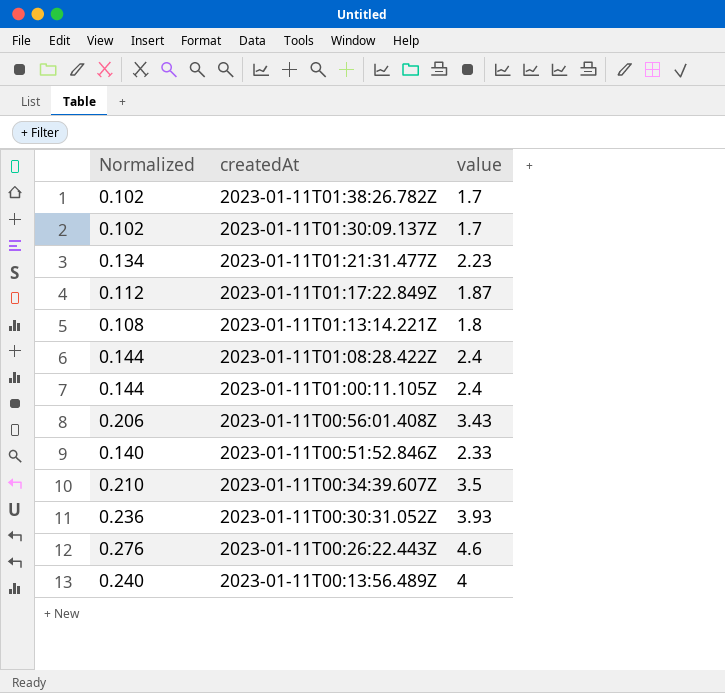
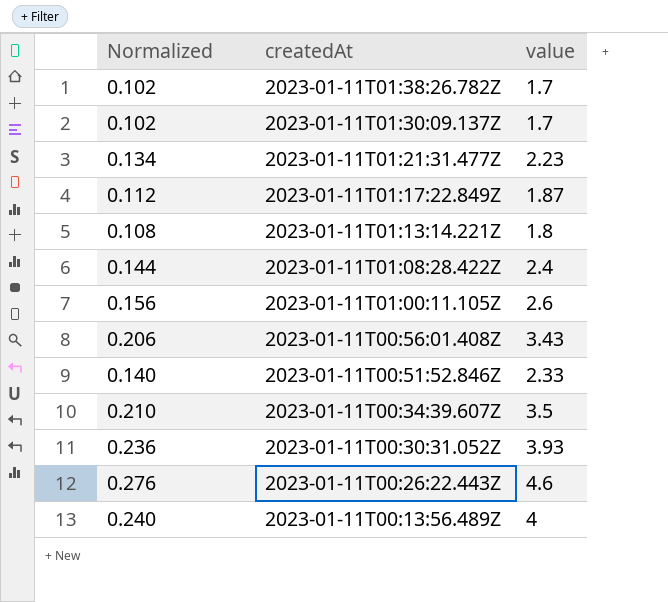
2023-01-11T01:00:11.105Z | Normalized: 0.144 -> 0.156
2023-01-11T01:00:11.105Z | value: 2.4 -> 2.6

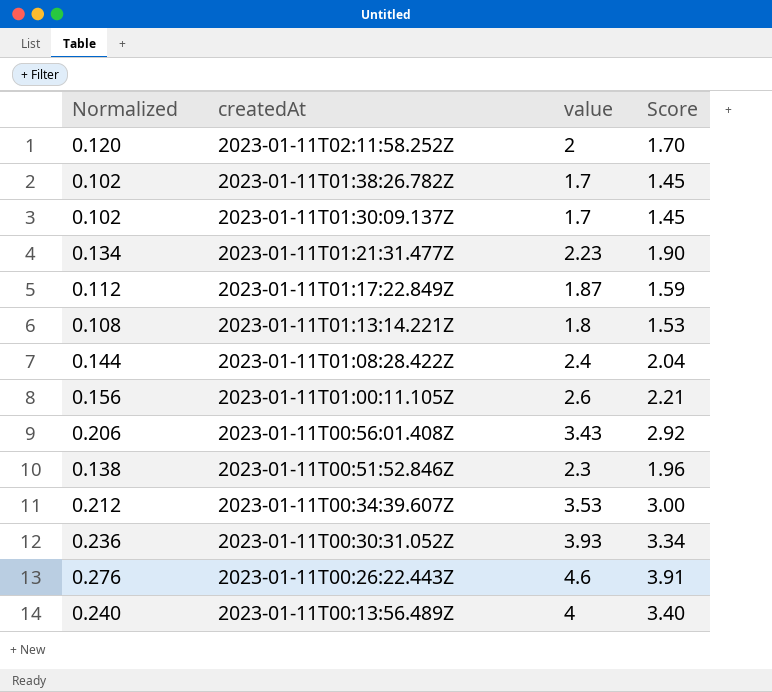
column Score | formula: none -> [value] * 0.85
row 2023-01-11T02:11:58.252Z: none -> 0.120 | 2 | 1.70
2023-01-11T00:51:52.846Z | Normalized: 0.140 -> 0.138
2023-01-11T00:51:52.846Z | value: 2.33 -> 2.3
2023-01-11T00:34:39.607Z | Normalized: 0.210 -> 0.212
2023-01-11T00:34:39.607Z | value: 3.5 -> 3.53

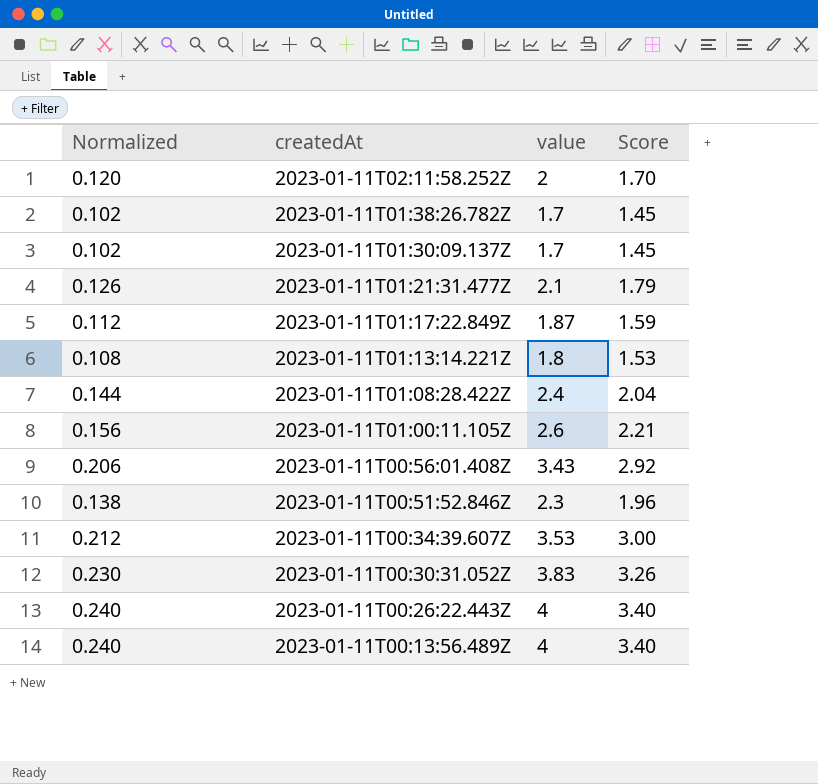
2023-01-11T01:21:31.477Z | Normalized: 0.134 -> 0.126
2023-01-11T01:21:31.477Z | value: 2.23 -> 2.1
2023-01-11T01:21:31.477Z | Score: 1.90 -> 1.79
2023-01-11T00:30:31.052Z | Normalized: 0.236 -> 0.230
2023-01-11T00:30:31.052Z | value: 3.93 -> 3.83
2023-01-11T00:30:31.052Z | Score: 3.34 -> 3.26
2023-01-11T00:26:22.443Z | Normalized: 0.276 -> 0.240
2023-01-11T00:26:22.443Z | value: 4.6 -> 4
2023-01-11T00:26:22.443Z | Score: 3.91 -> 3.40

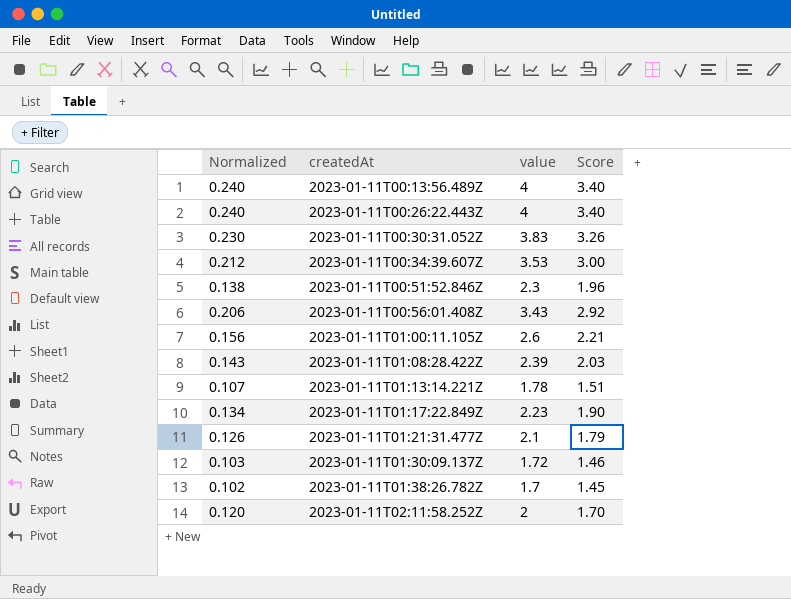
row order: createdAt descending -> createdAt ascending
2023-01-11T01:08:28.422Z | Normalized: 0.144 -> 0.143
2023-01-11T01:08:28.422Z | value: 2.4 -> 2.39
2023-01-11T01:08:28.422Z | Score: 2.04 -> 2.03
2023-01-11T01:13:14.221Z | Normalized: 0.108 -> 0.107
2023-01-11T01:13:14.221Z | value: 1.8 -> 1.78
2023-01-11T01:13:14.221Z | Score: 1.53 -> 1.51
2023-01-11T01:17:22.849Z | Normalized: 0.112 -> 0.134
2023-01-11T01:17:22.849Z | value: 1.87 -> 2.23
2023-01-11T01:17:22.849Z | Score: 1.59 -> 1.90
2023-01-11T01:30:09.137Z | Normalized: 0.102 -> 0.103
2023-01-11T01:30:09.137Z | value: 1.7 -> 1.72
2023-01-11T01:30:09.137Z | Score: 1.45 -> 1.46

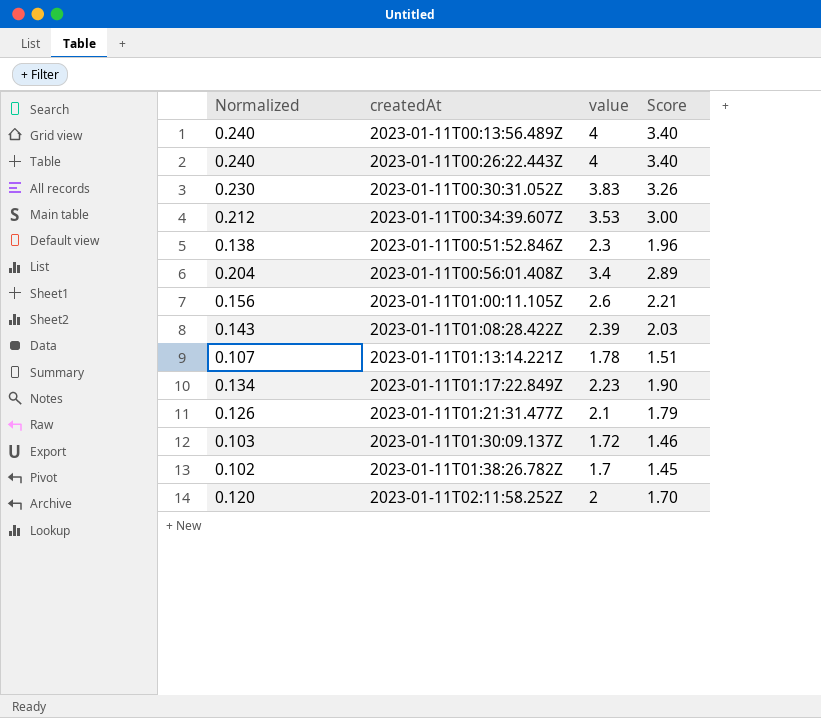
2023-01-11T00:56:01.408Z | Normalized: 0.206 -> 0.204
2023-01-11T00:56:01.408Z | value: 3.43 -> 3.4
2023-01-11T00:56:01.408Z | Score: 2.92 -> 2.89

